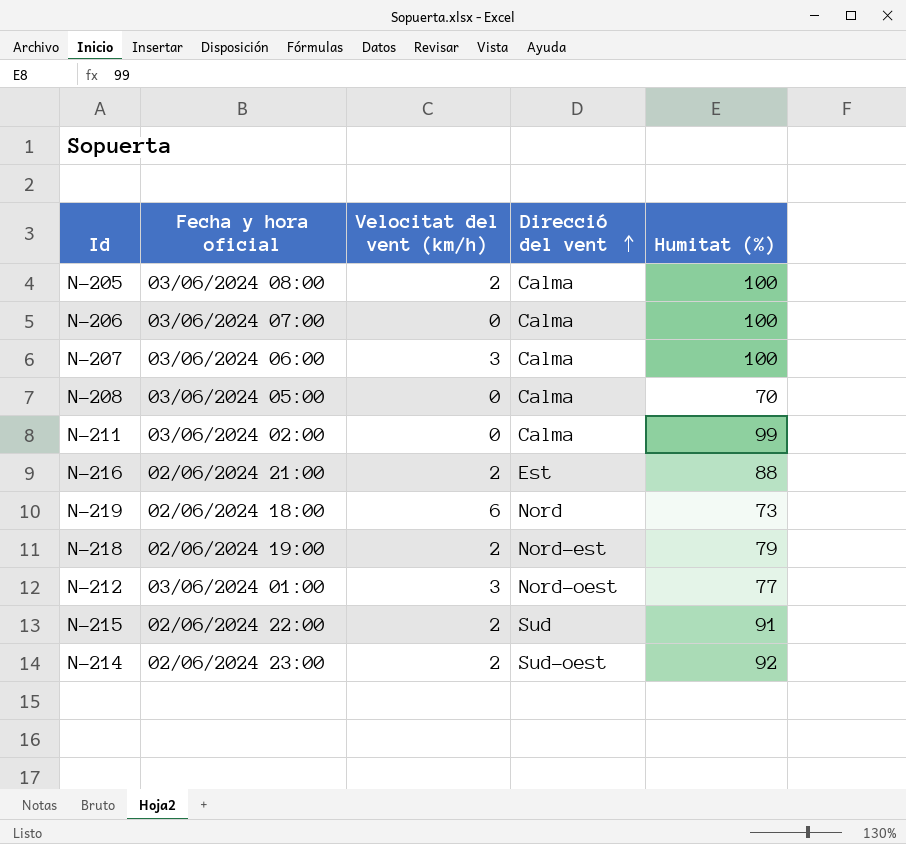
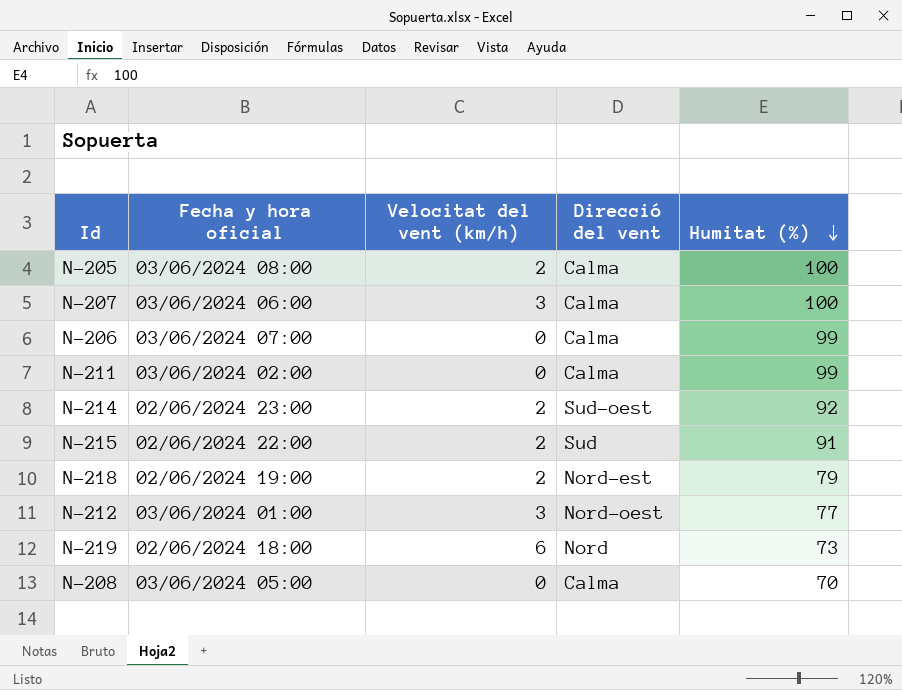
row order: Direcció del vent ascending -> Humitat (%) descending
row N-216: 02/06/2024 21:00 | 2 | Est | 88 -> none
N-206 | Humitat (%): 100 -> 99

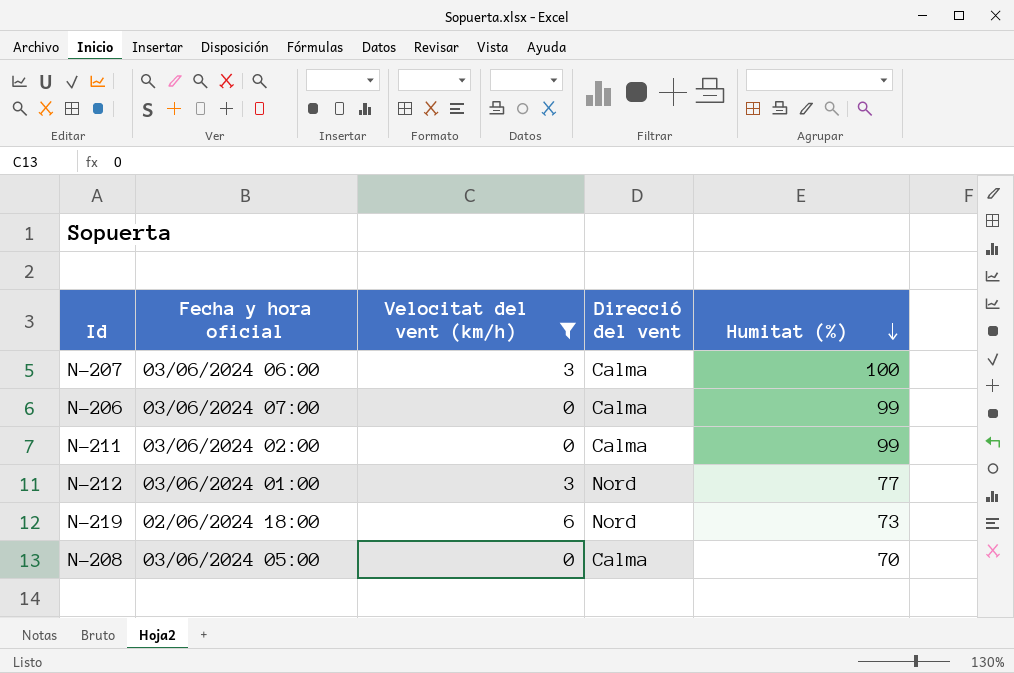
filter: none -> Velocitat del vent (km/h) != 2
N-212 | Direcció del vent: Nord-oest -> Nord

